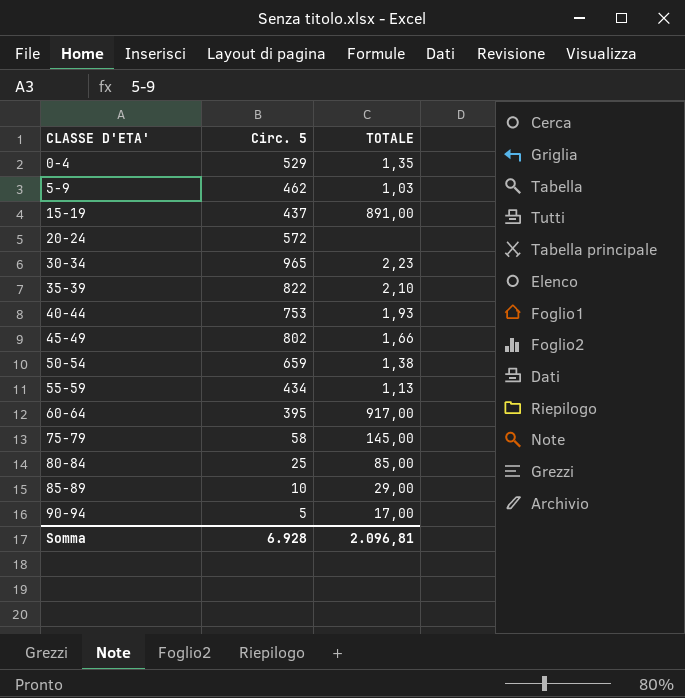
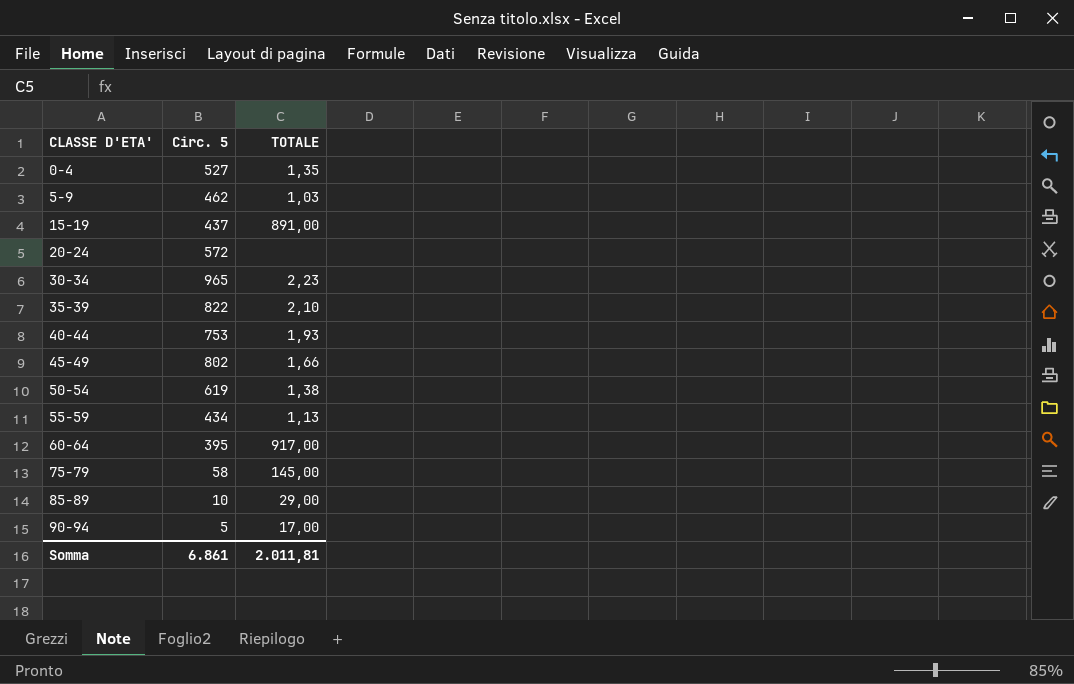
row 80-84: 25 | 85,00 -> none
0-4 | Circ. 5: 529 -> 527
50-54 | Circ. 5: 659 -> 619
Somma | Circ. 5: 6.928 -> 6.861
Somma | TOTALE: 2.096,81 -> 2.011,81

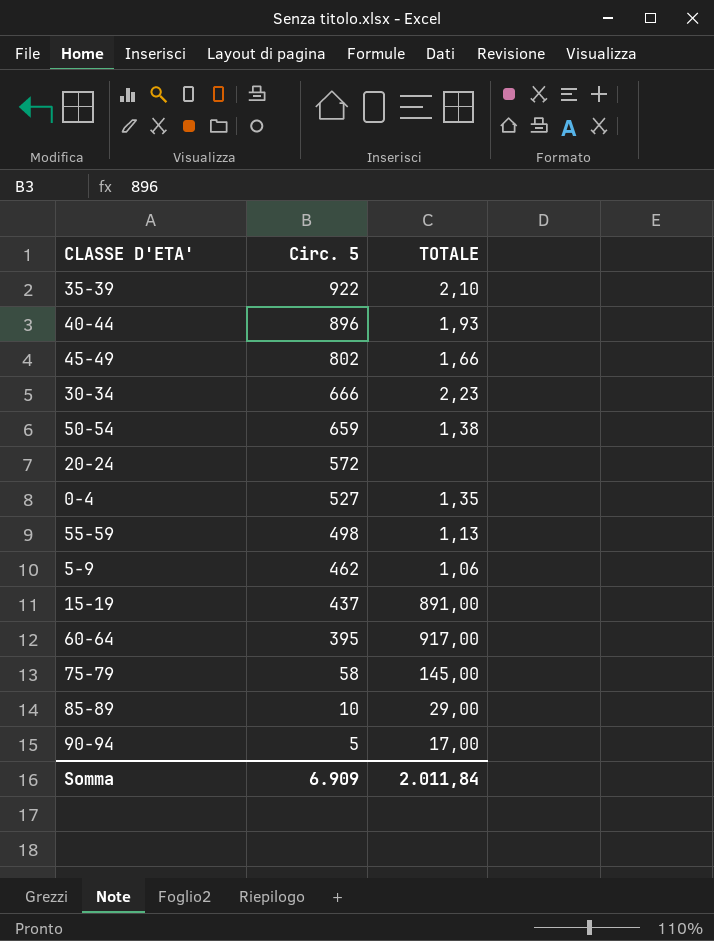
row order: CLASSE D'ETA' ascending -> Circ. 5 descending
35-39 | Circ. 5: 822 -> 922
40-44 | Circ. 5: 753 -> 896
30-34 | Circ. 5: 965 -> 666
50-54 | Circ. 5: 619 -> 659
55-59 | Circ. 5: 434 -> 498
5-9 | TOTALE: 1,03 -> 1,06
Somma | Circ. 5: 6.861 -> 6.909
Somma | TOTALE: 2.011,81 -> 2.011,84

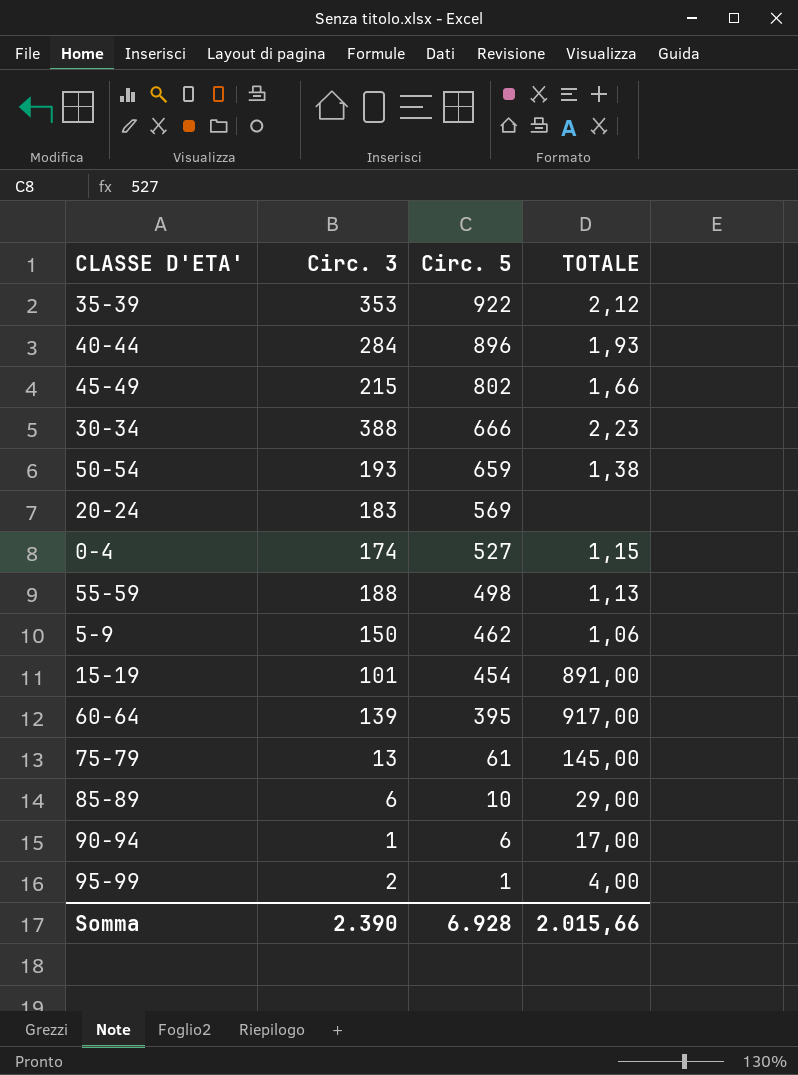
column Circ. 3 | position: none -> 2
35-39 | TOTALE: 2,10 -> 2,12
20-24 | Circ. 5: 572 -> 569
0-4 | TOTALE: 1,35 -> 1,15
15-19 | Circ. 5: 437 -> 454
75-79 | Circ. 5: 58 -> 61
90-94 | Circ. 5: 5 -> 6
row 95-99: none -> 2 | 1 | 4,00
Somma | Circ. 5: 6.909 -> 6.928
Somma | TOTALE: 2.011,84 -> 2.015,66

